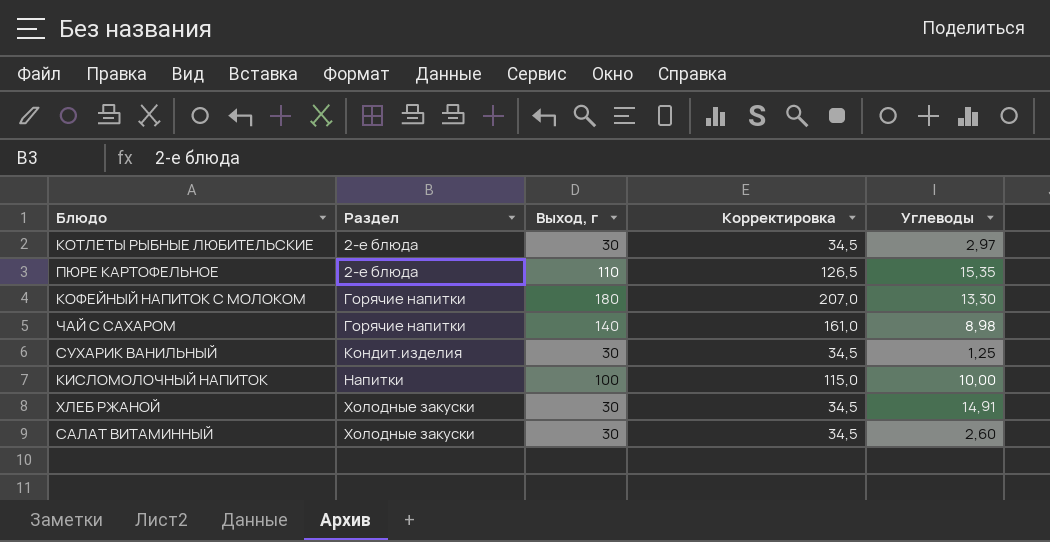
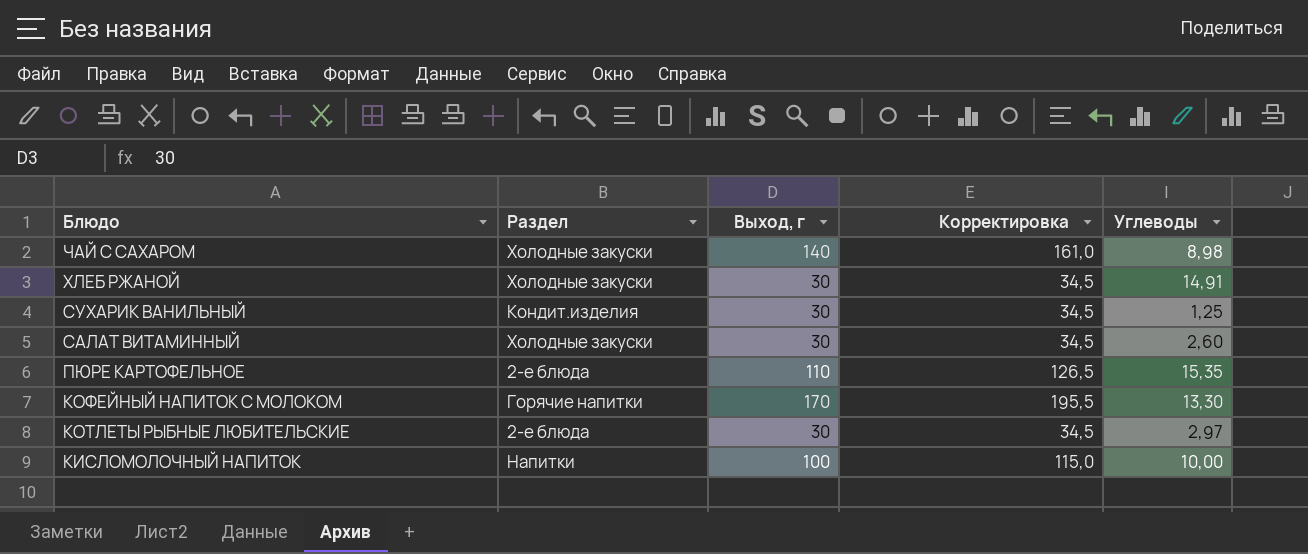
row order: Раздел ascending -> Блюдо descending
ЧАЙ С САХАРОМ | Раздел: Горячие напитки -> Холодные закуски
КОФЕЙНЫЙ НАПИТОК С МОЛОКОМ | Выход, г: 180 -> 170
КОФЕЙНЫЙ НАПИТОК С МОЛОКОМ | Корректировка: 207,0 -> 195,5

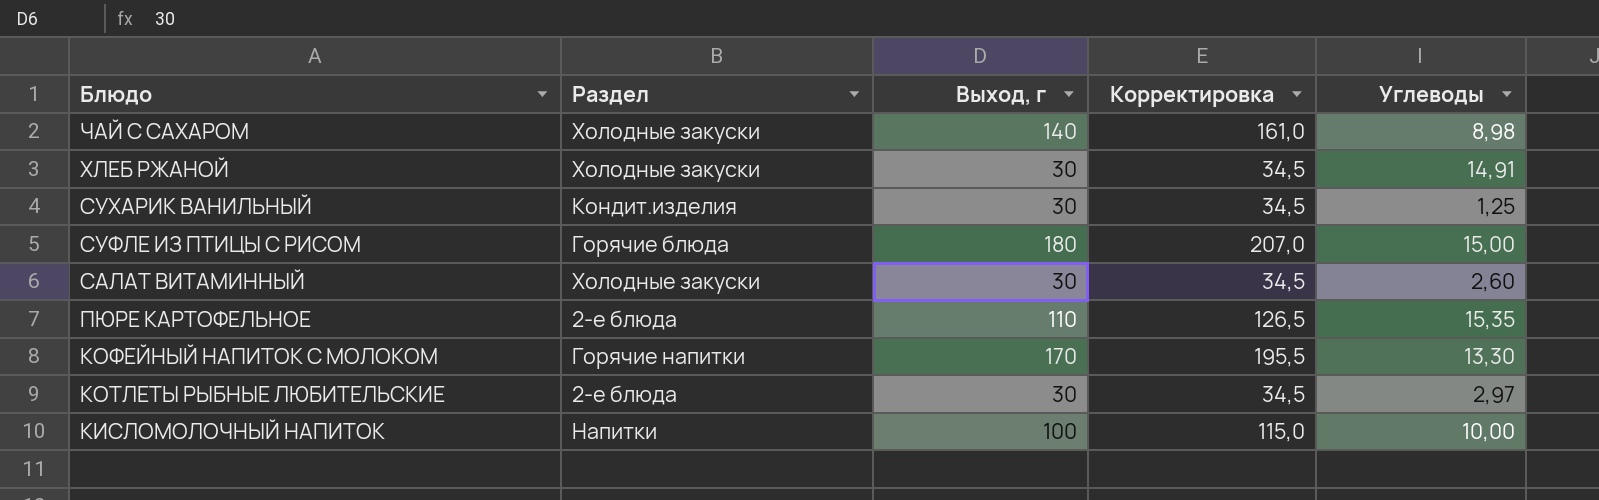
row СУФЛЕ ИЗ ПТИЦЫ С РИСОМ: none -> Горячие блюда | 180 | 207,0 | 15,00

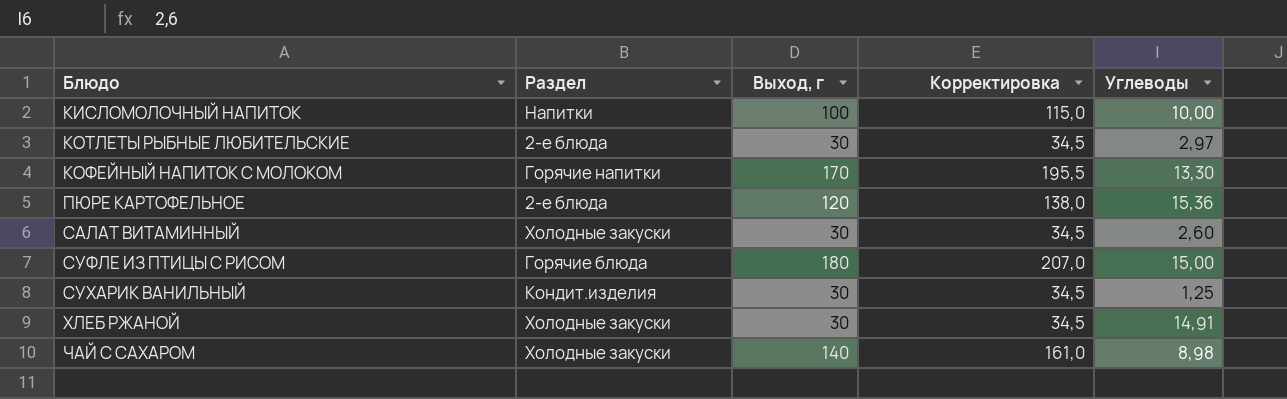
row order: Блюдо descending -> Блюдо ascending
ПЮРЕ КАРТОФЕЛЬНОЕ | Выход, г: 110 -> 120
ПЮРЕ КАРТОФЕЛЬНОЕ | Корректировка: 126,5 -> 138,0
ПЮРЕ КАРТОФЕЛЬНОЕ | Углеводы: 15,35 -> 15,36

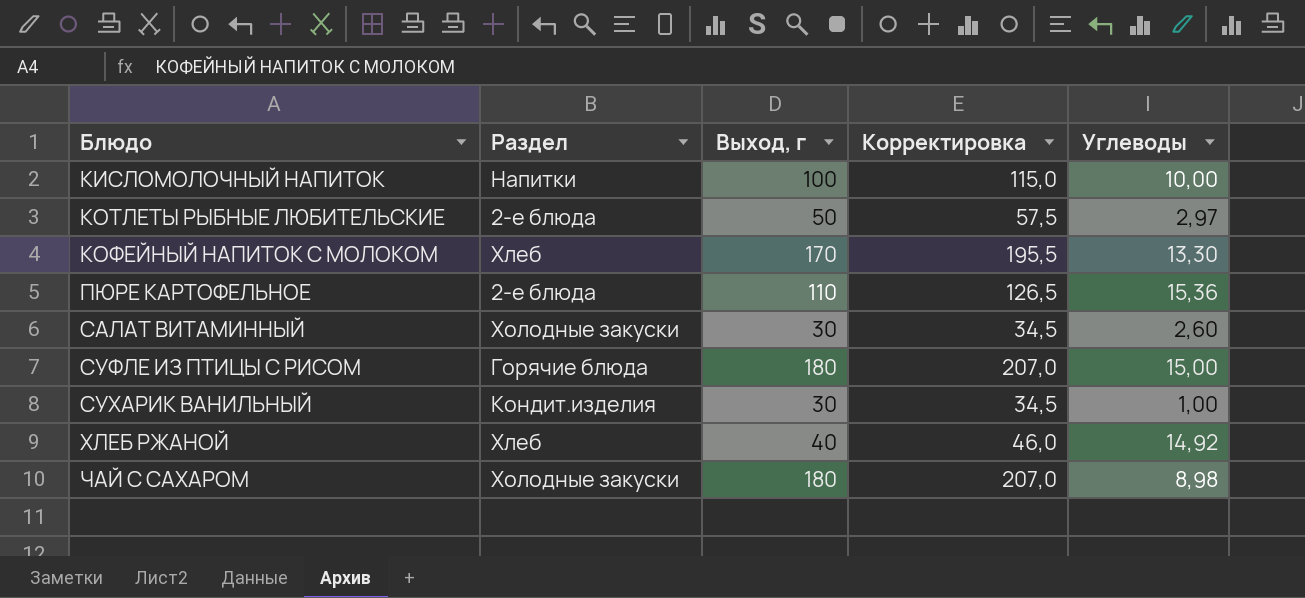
КОТЛЕТЫ РЫБНЫЕ ЛЮБИТЕЛЬСКИЕ | Выход, г: 30 -> 50
КОТЛЕТЫ РЫБНЫЕ ЛЮБИТЕЛЬСКИЕ | Корректировка: 34,5 -> 57,5
КОФЕЙНЫЙ НАПИТОК С МОЛОКОМ | Раздел: Горячие напитки -> Хлеб
ПЮРЕ КАРТОФЕЛЬНОЕ | Выход, г: 120 -> 110
ПЮРЕ КАРТОФЕЛЬНОЕ | Корректировка: 138,0 -> 126,5
СУХАРИК ВАНИЛЬНЫЙ | Углеводы: 1,25 -> 1,00
ХЛЕБ РЖАНОЙ | Раздел: Холодные закуски -> Хлеб
ХЛЕБ РЖАНОЙ | Выход, г: 30 -> 40
ХЛЕБ РЖАНОЙ | Корректировка: 34,5 -> 46,0
ХЛЕБ РЖАНОЙ | Углеводы: 14,91 -> 14,92
ЧАЙ С САХАРОМ | Выход, г: 140 -> 180
ЧАЙ С САХАРОМ | Корректировка: 161,0 -> 207,0

